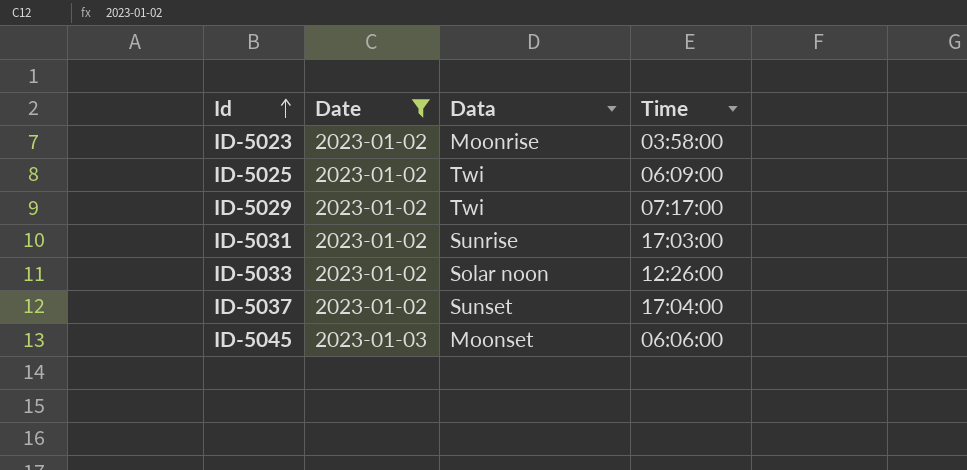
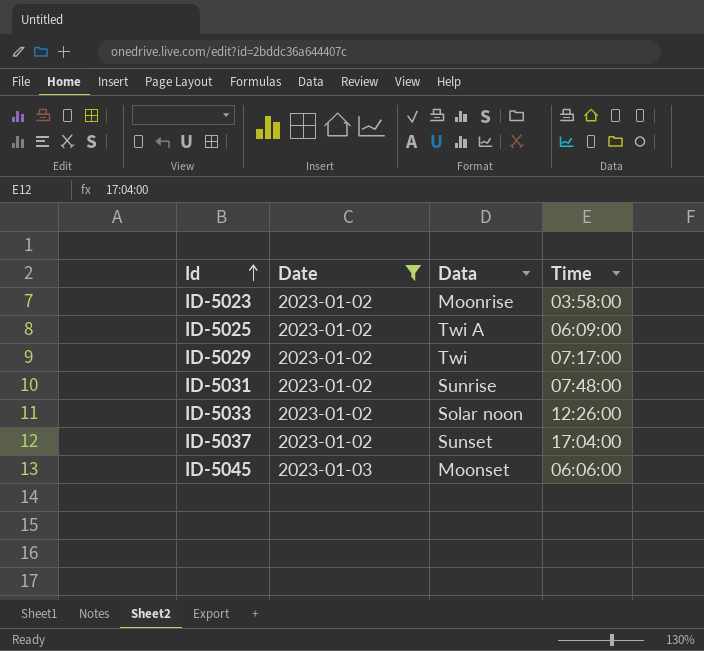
ID-5025 | Data: Twi -> Twi A
ID-5031 | Time: 17:03:00 -> 07:48:00

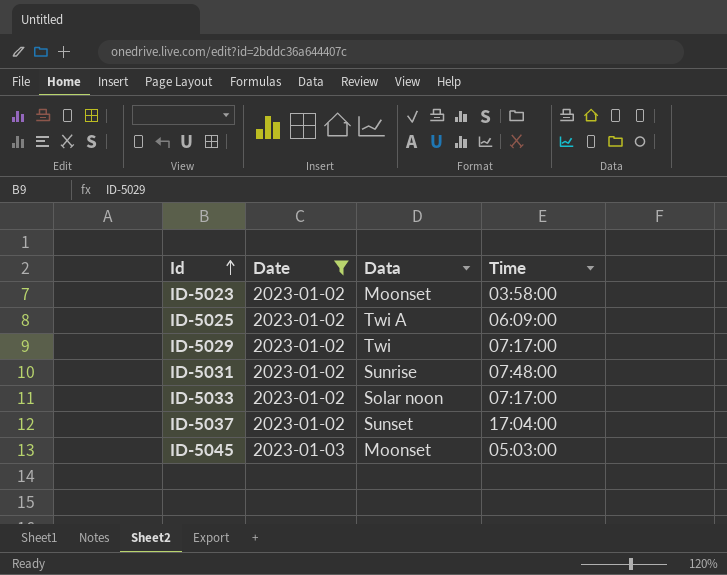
ID-5023 | Data: Moonrise -> Moonset
ID-5033 | Time: 12:26:00 -> 07:17:00
ID-5045 | Time: 06:06:00 -> 05:03:00

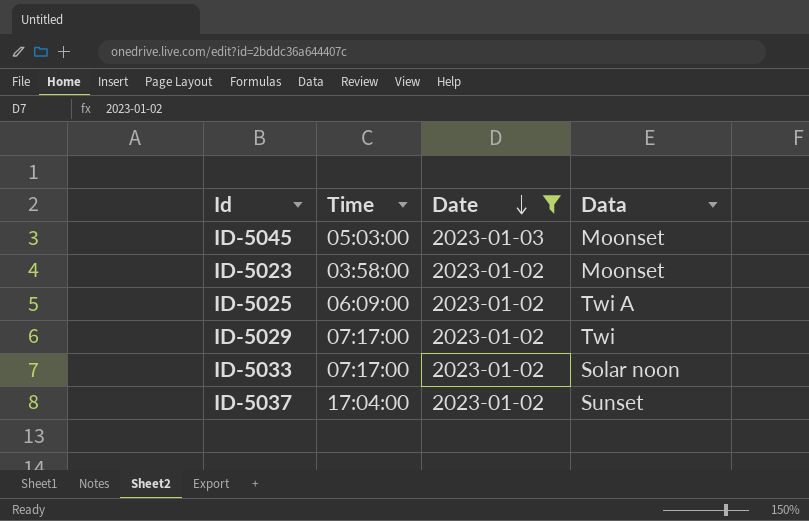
row order: Id ascending -> Date descending
column Time | position: 4 -> 2
row ID-5031: 2023-01-02 | Sunrise | 07:48:00 -> none

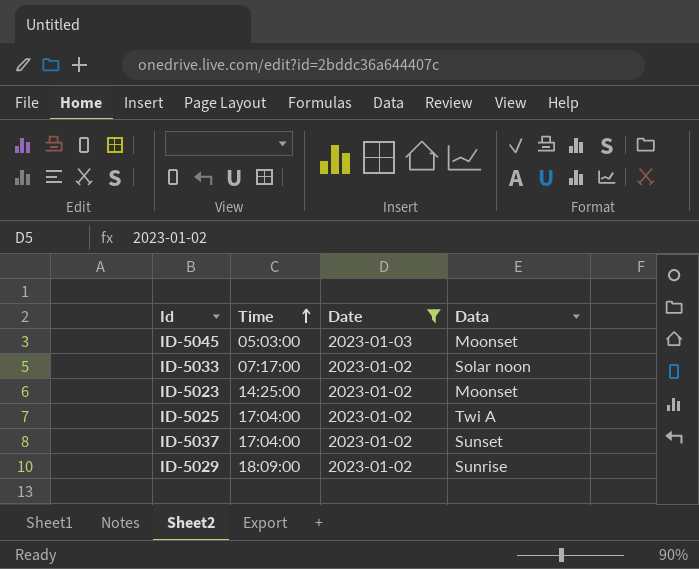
row order: Date descending -> Time ascending
ID-5023 | Time: 03:58:00 -> 14:25:00
ID-5025 | Time: 06:09:00 -> 17:04:00
ID-5029 | Time: 07:17:00 -> 18:09:00
ID-5029 | Data: Twi -> Sunrise

